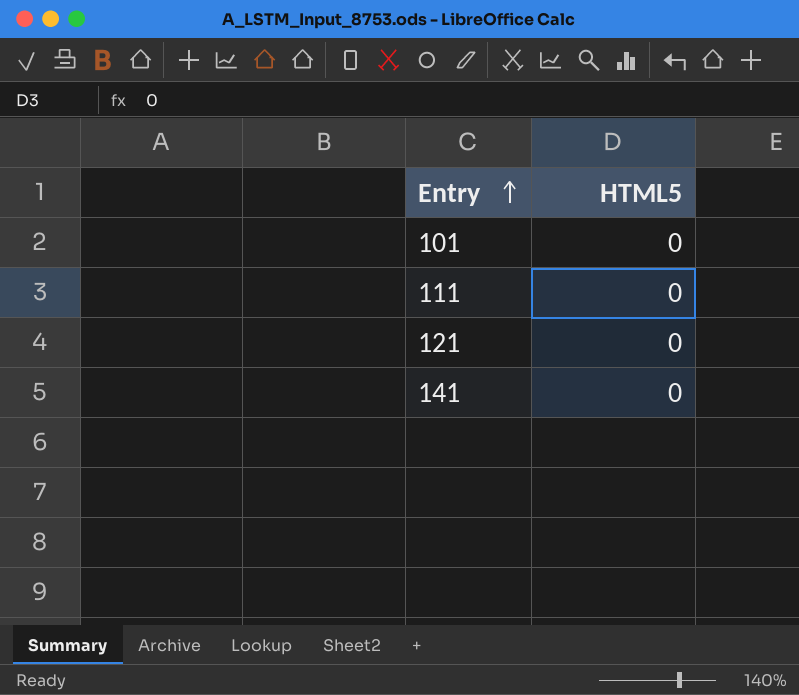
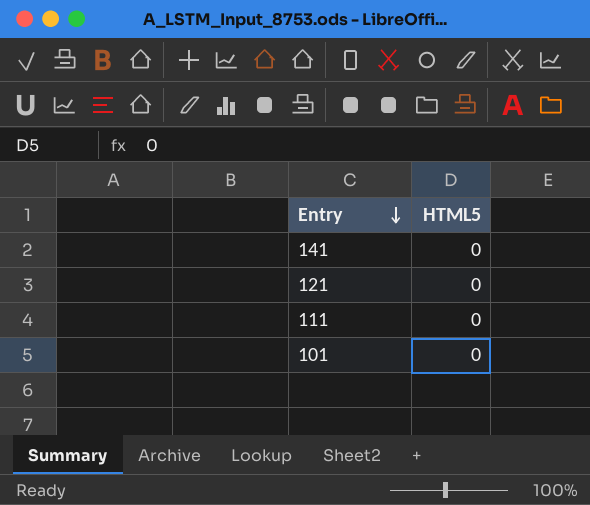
row order: Entry ascending -> Entry descending

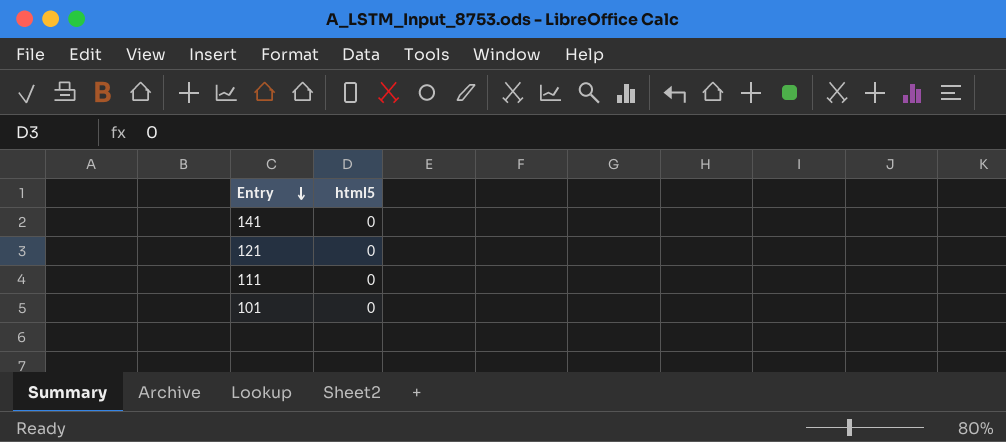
column name: HTML5 -> html5

